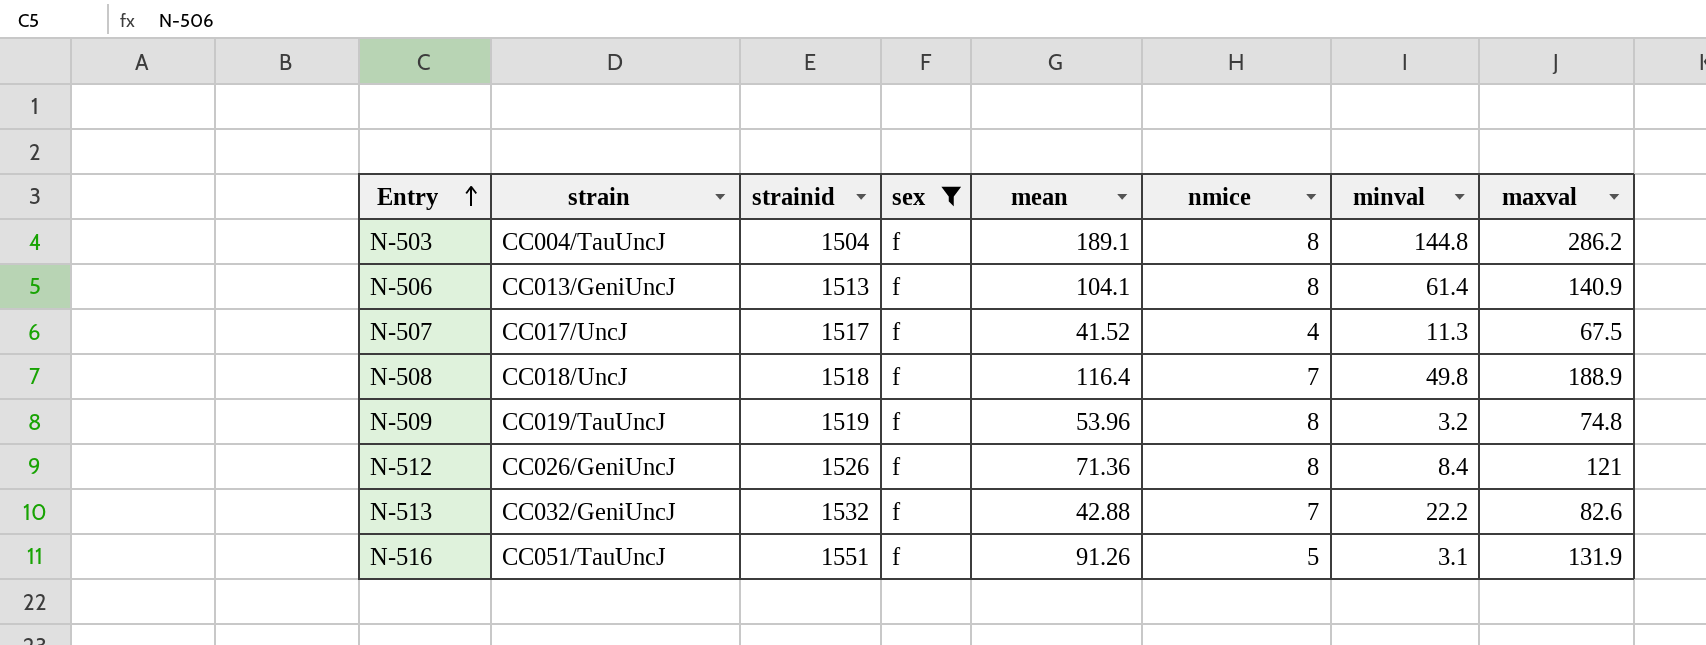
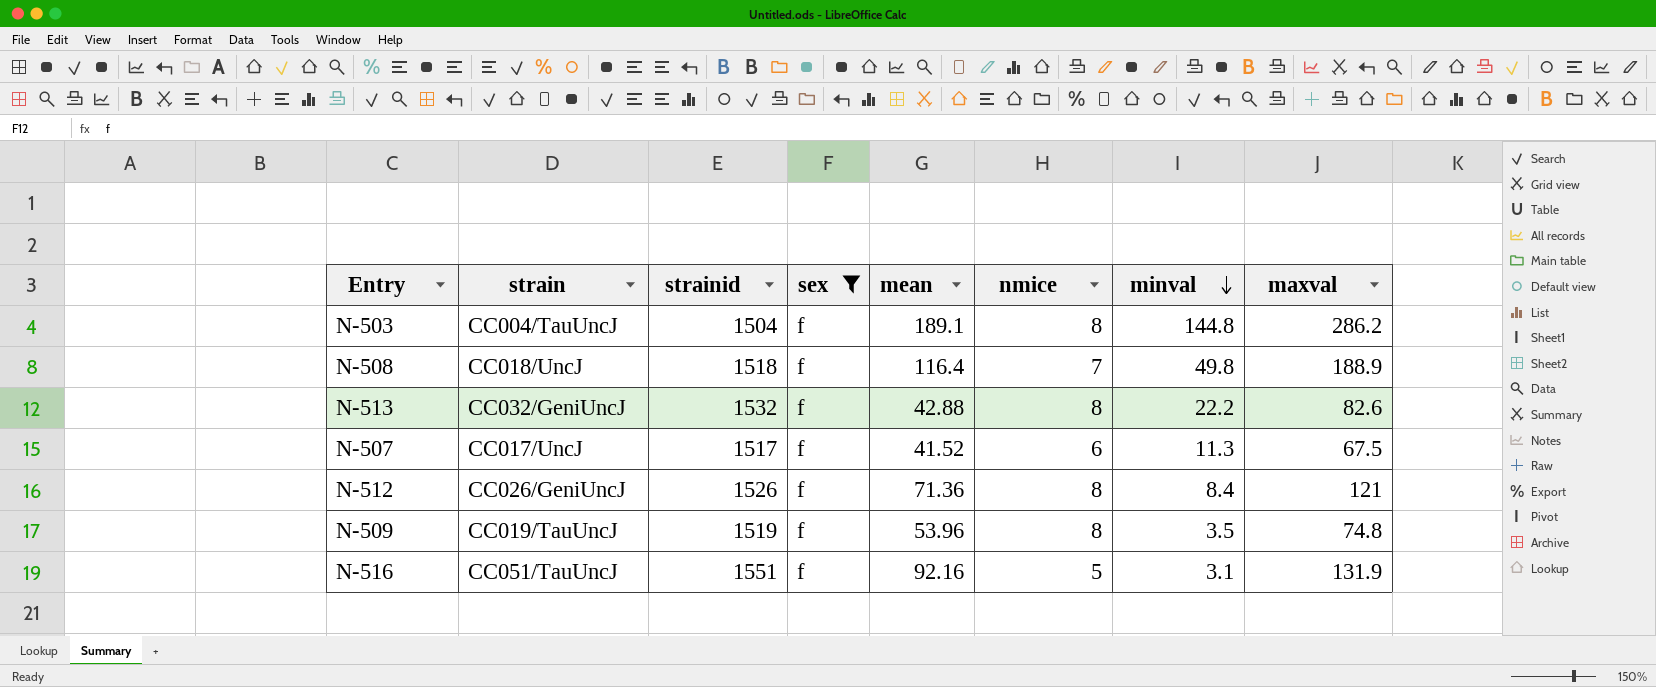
row order: Entry ascending -> minval descending
row N-506: CC013/GeniUncJ | 1513 | f | 104.1 | 8 | 61.4 | 140.9 -> none
N-513 | nmice: 7 -> 8
N-507 | nmice: 4 -> 6
N-509 | minval: 3.2 -> 3.5
N-516 | mean: 91.26 -> 92.16

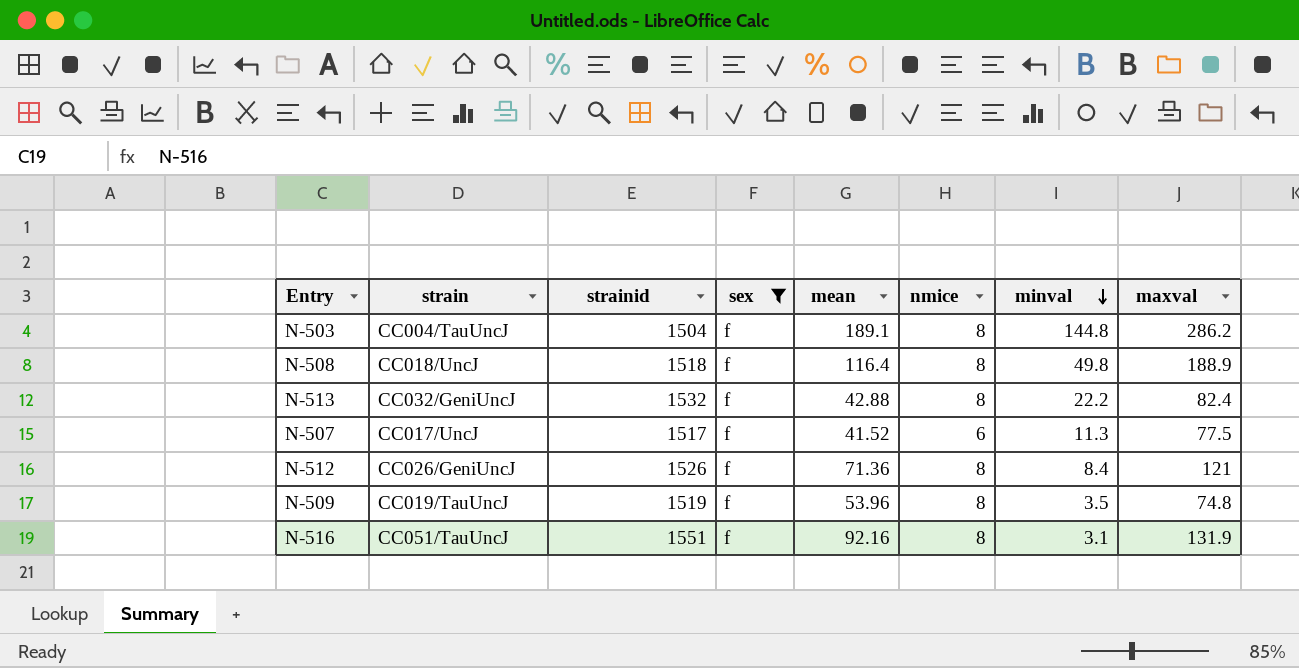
N-508 | nmice: 7 -> 8
N-513 | maxval: 82.6 -> 82.4
N-507 | maxval: 67.5 -> 77.5
N-516 | nmice: 5 -> 8

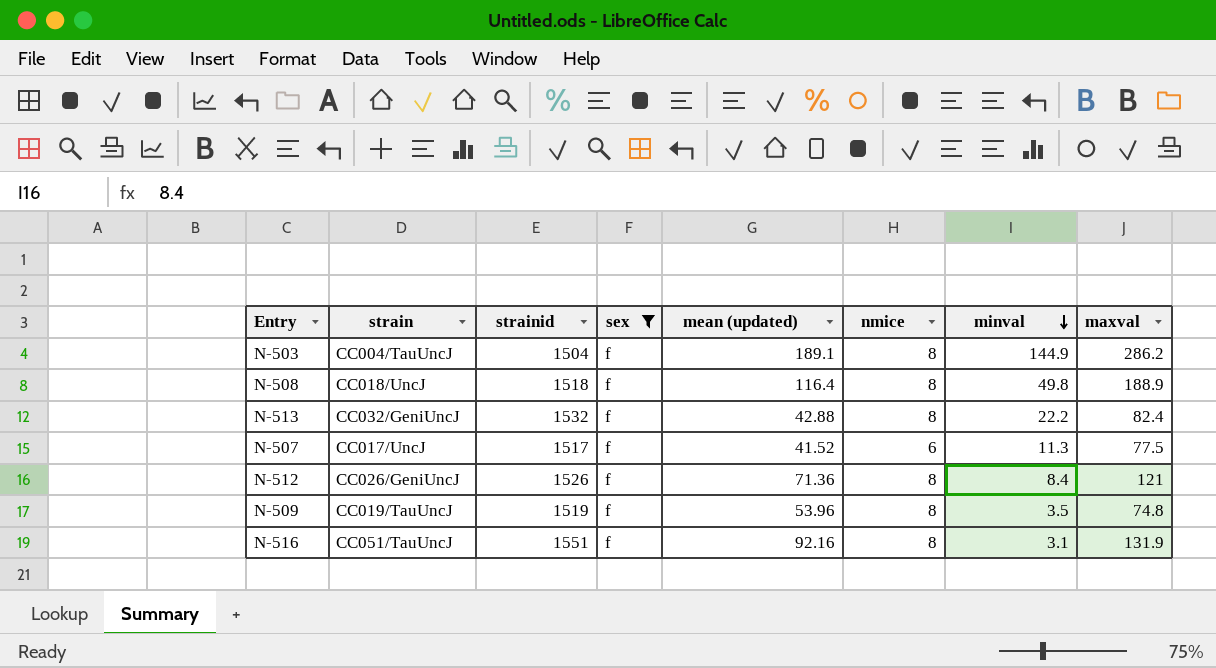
column name: mean -> mean (updated)
N-503 | minval: 144.8 -> 144.9

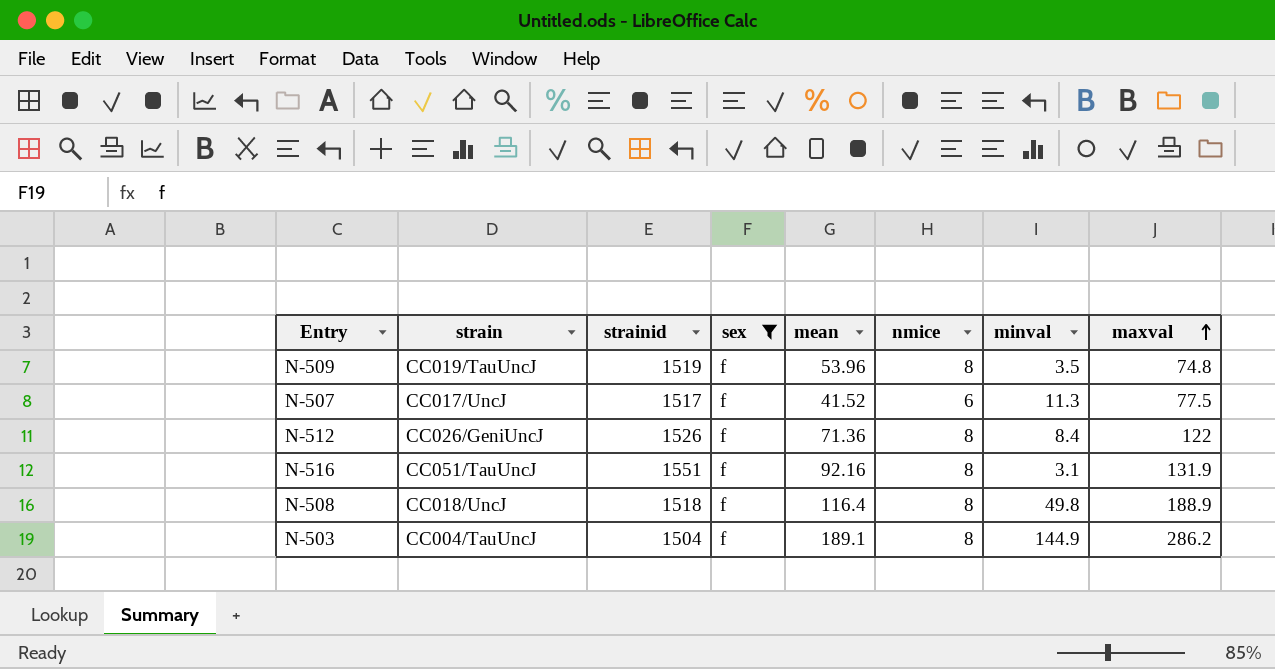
row order: minval descending -> maxval ascending
column name: mean (updated) -> mean
row N-513: CC032/GeniUncJ | 1532 | f | 42.88 | 8 | 22.2 | 82.4 -> none
N-512 | maxval: 121 -> 122

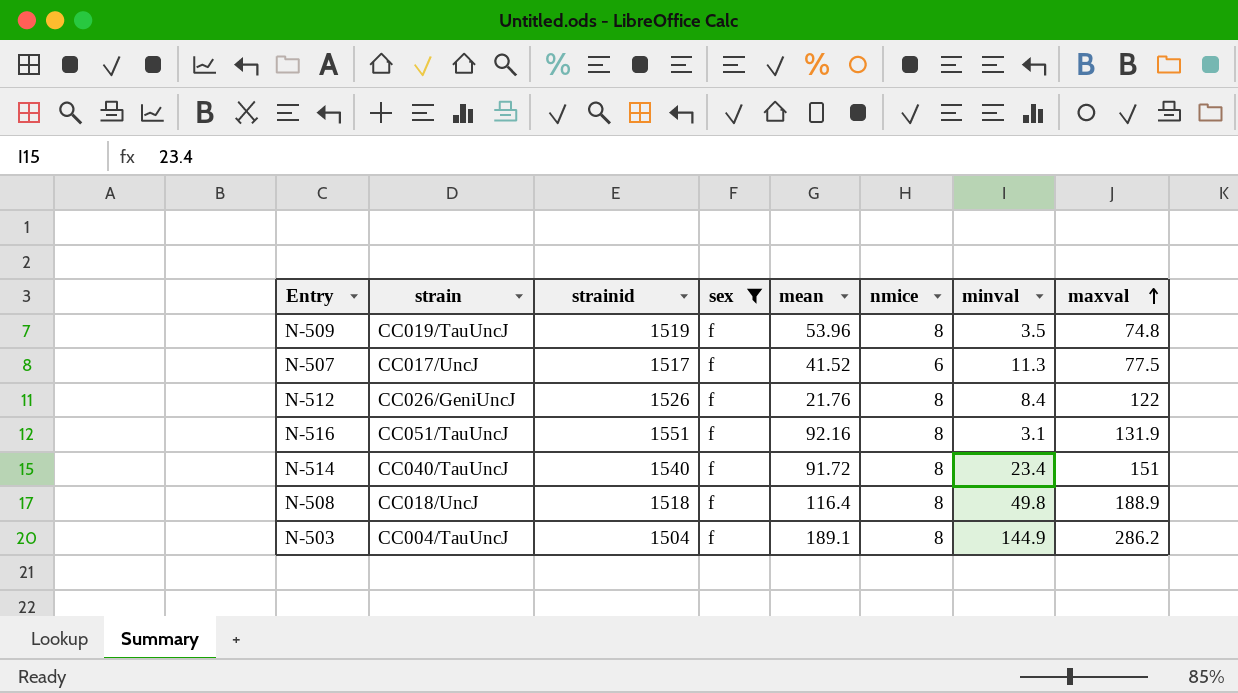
N-512 | mean: 71.36 -> 21.76
row N-514: none -> CC040/TauUncJ | 1540 | f | 91.72 | 8 | 23.4 | 151

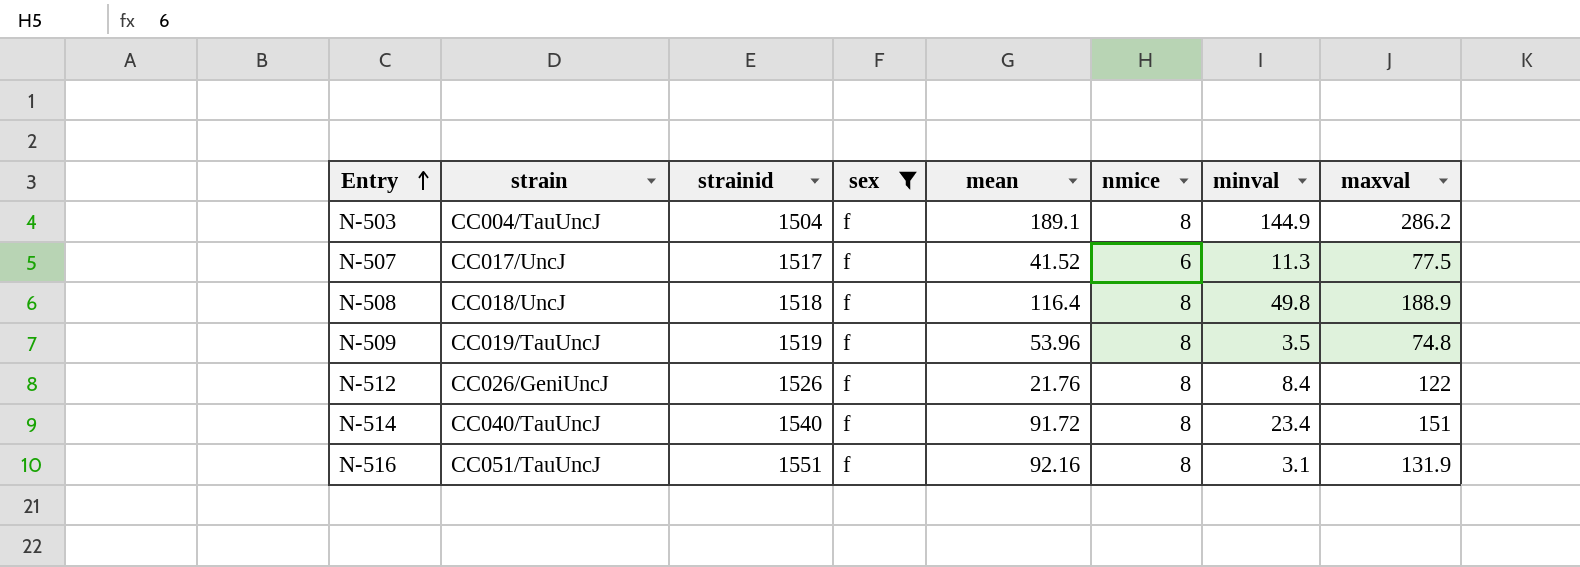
row order: maxval ascending -> Entry ascending

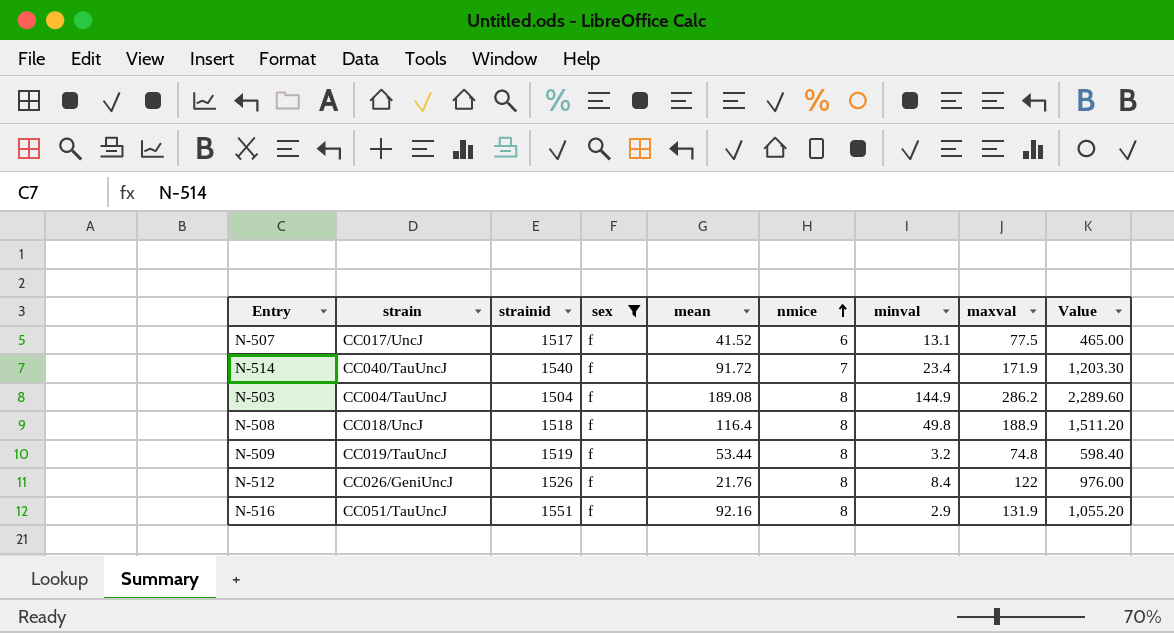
row order: Entry ascending -> nmice ascending
column Value | formula: none -> [nmice] * [maxval]
N-507 | minval: 11.3 -> 13.1
N-514 | nmice: 8 -> 7
N-514 | maxval: 151 -> 171.9
N-503 | mean: 189.1 -> 189.08
N-509 | mean: 53.96 -> 53.44
N-509 | minval: 3.5 -> 3.2
N-516 | minval: 3.1 -> 2.9

